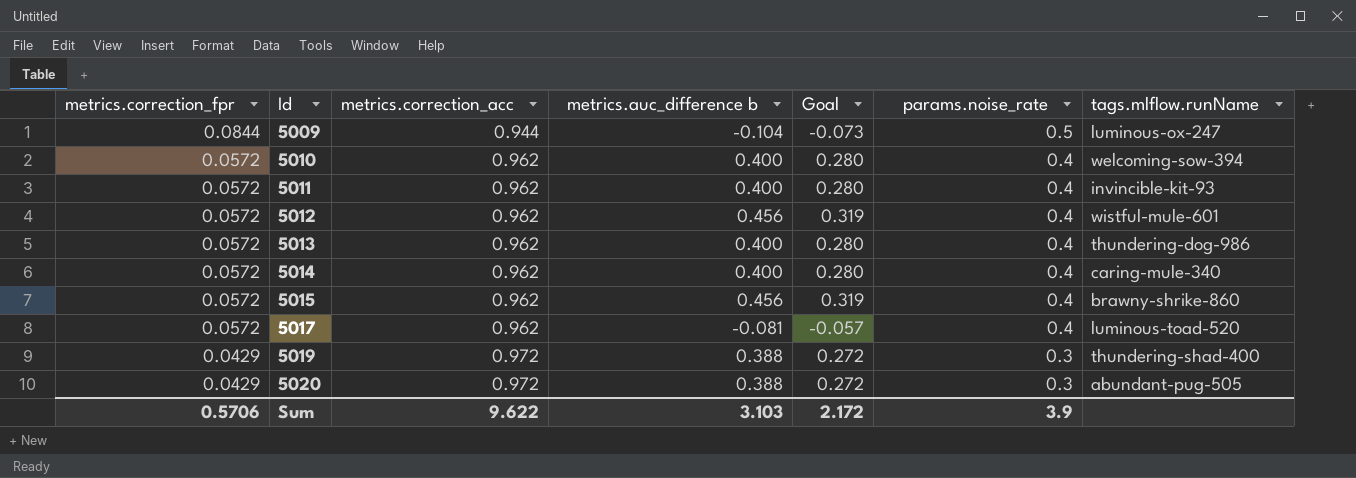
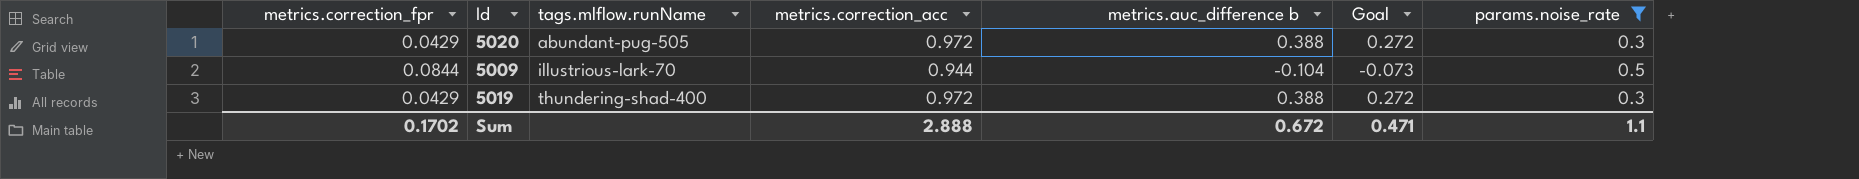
filter: none -> params.noise_rate != 0.4
row order: metrics.correction_fpr descending -> tags.mlflow.runName ascending
column tags.mlflow.runName | position: 7 -> 3
5009 | tags.mlflow.runName: luminous-ox-247 -> illustrious-lark-70
Sum | metrics.correction_fpr: 0.5706 -> 0.1702
Sum | metrics.correction_acc: 9.622 -> 2.888
Sum | metrics.auc_difference b: 3.103 -> 0.672
Sum | Goal: 2.172 -> 0.471
Sum | params.noise_rate: 3.9 -> 1.1

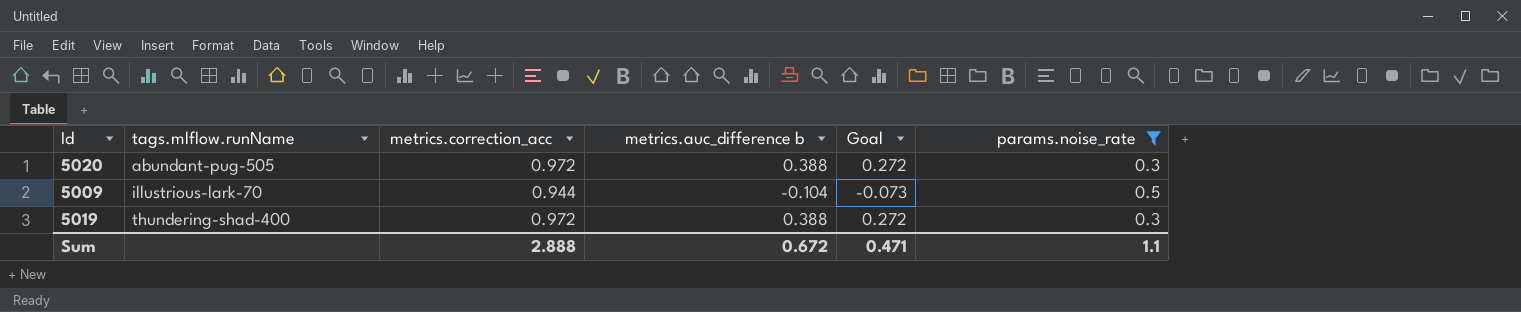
column metrics.correction_fpr | position: 1 -> none

